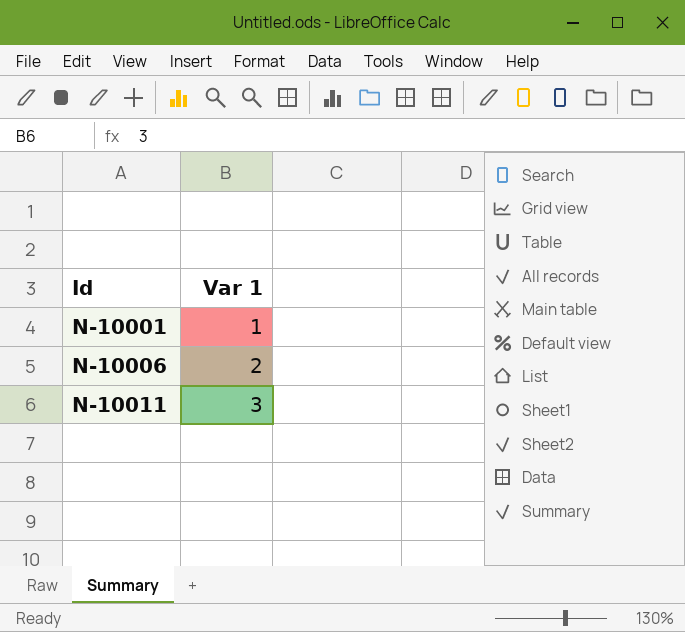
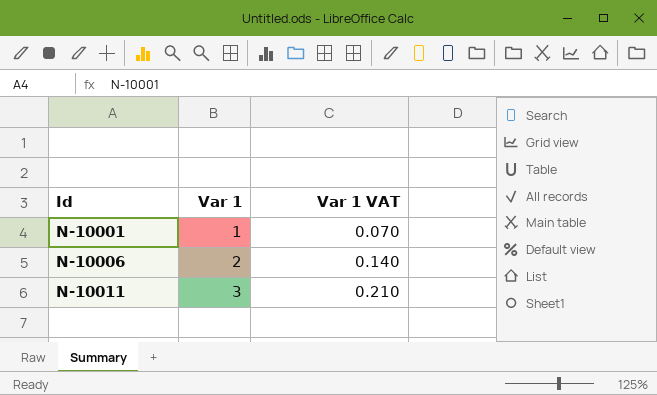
column Var 1 VAT | formula: none -> [Var 1] * 0.07

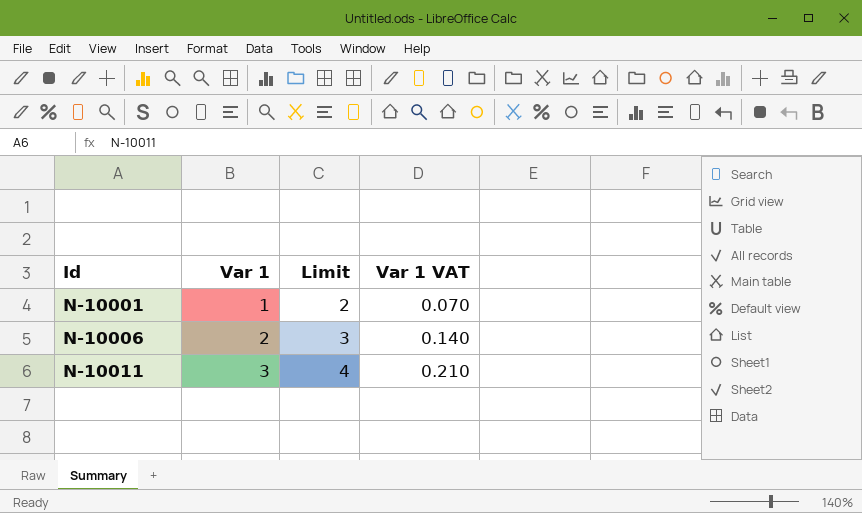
column Limit | formula: none -> [Var 1] + 1

